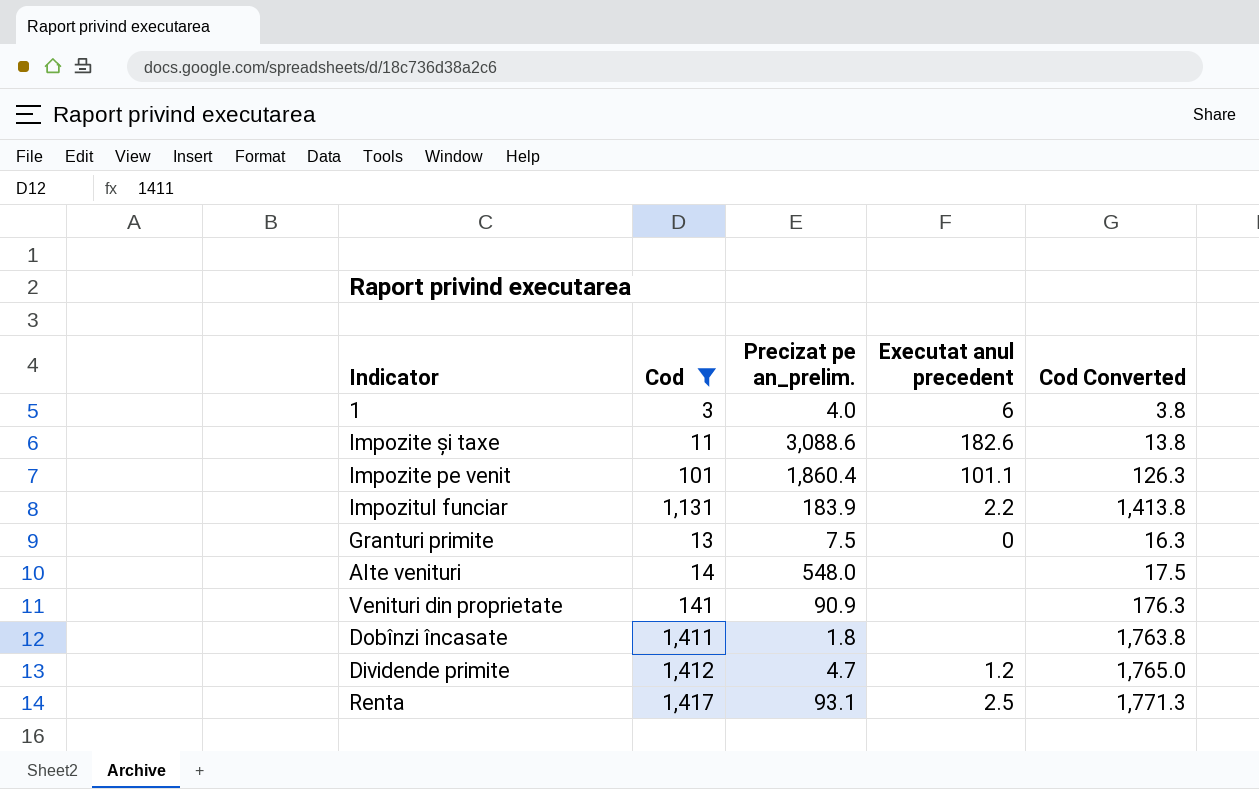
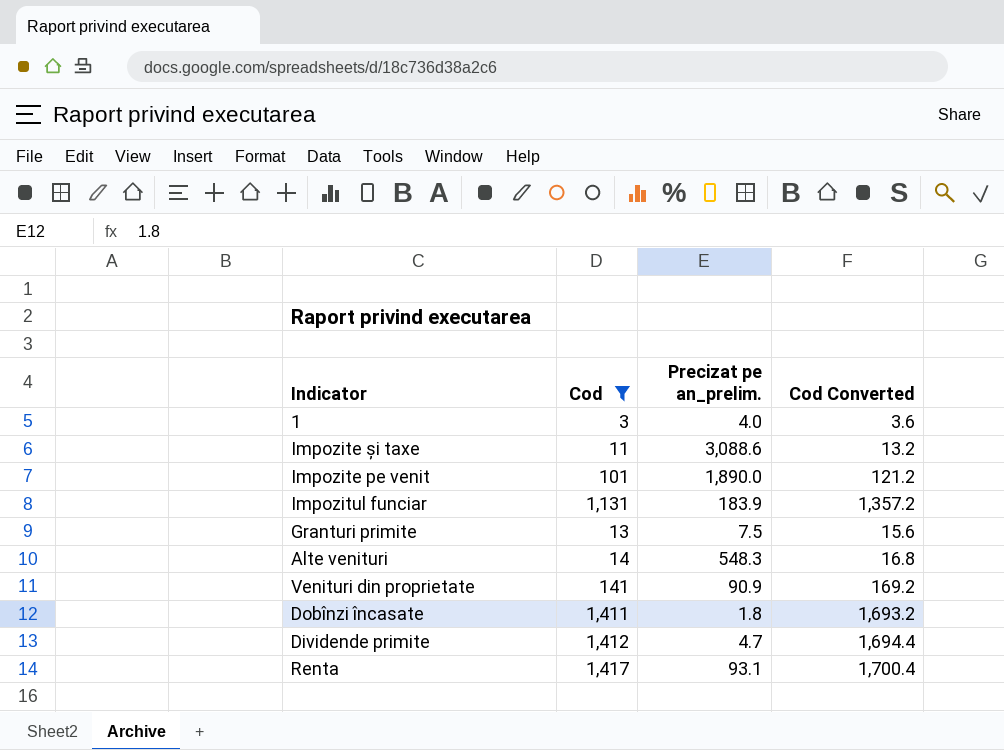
column Executat anul precedent | position: 4 -> none
column Cod Converted | formula: [Cod] * 1.25 -> [Cod] * 1.2
Impozite pe venit | Precizat pe an_prelim.: 1,860.4 -> 1,890.0
Alte venituri | Precizat pe an_prelim.: 548.0 -> 548.3

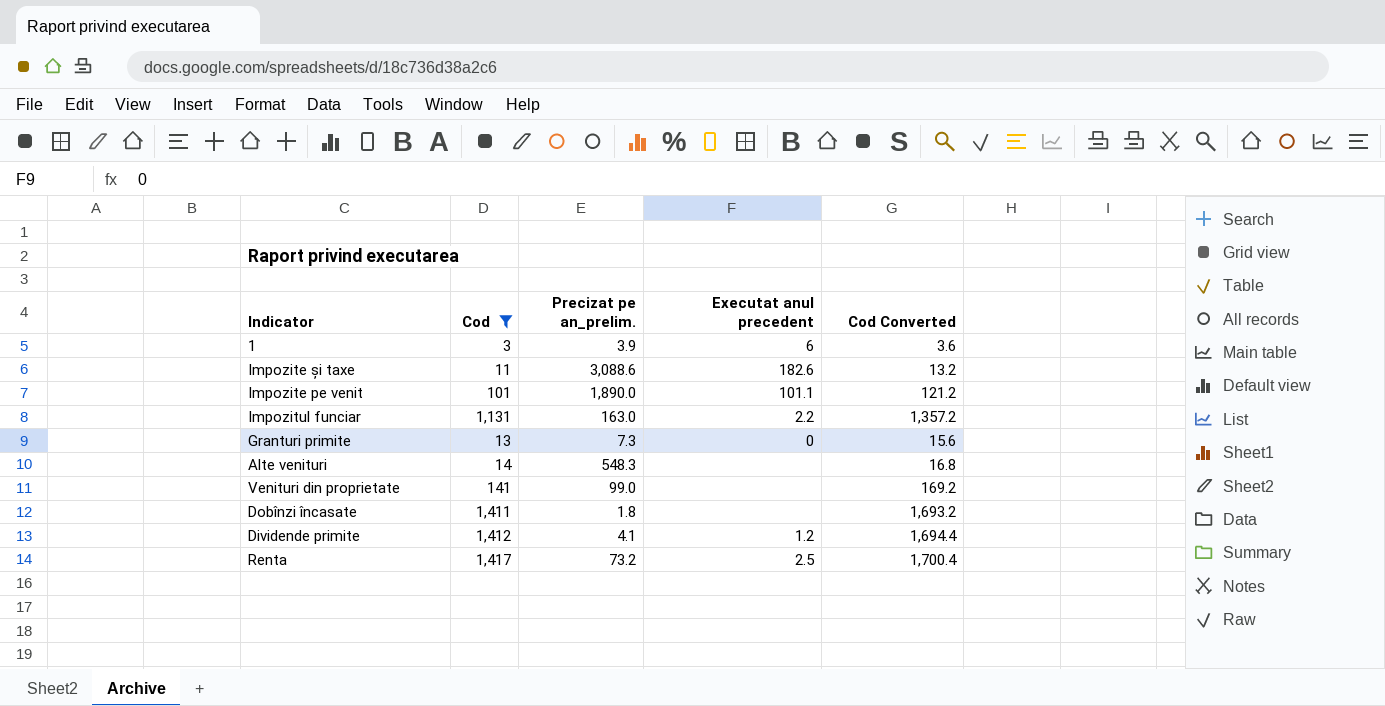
column Executat anul precedent | position: none -> 4
1 | Precizat pe an_prelim.: 4.0 -> 3.9
Impozitul funciar | Precizat pe an_prelim.: 183.9 -> 163.0
Granturi primite | Precizat pe an_prelim.: 7.5 -> 7.3
Venituri din proprietate | Precizat pe an_prelim.: 90.9 -> 99.0
Dividende primite | Precizat pe an_prelim.: 4.7 -> 4.1
Renta | Precizat pe an_prelim.: 93.1 -> 73.2

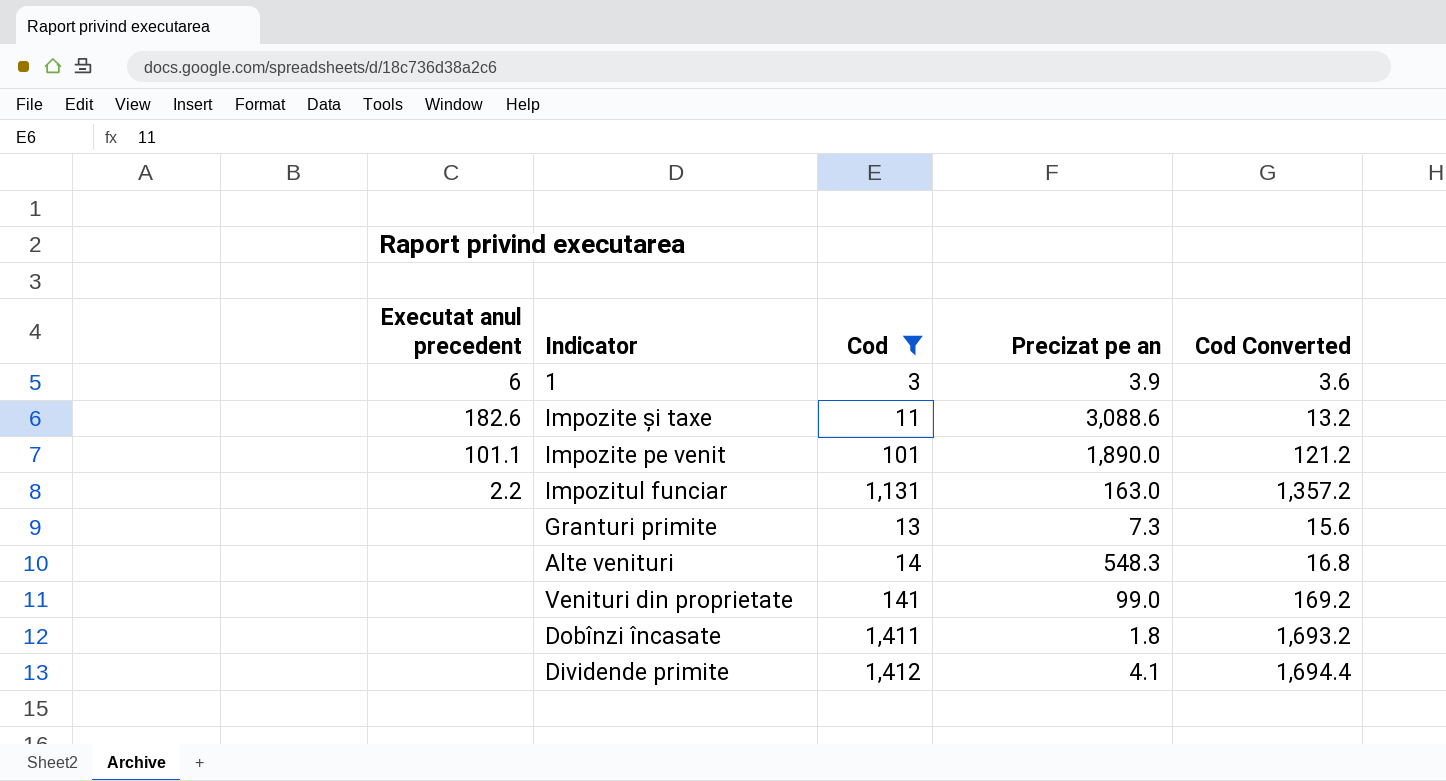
column Executat anul precedent | position: 4 -> 1
column name: Precizat pe an_prelim. -> Precizat pe an
row Renta: 1,417 | 73.2 | 2.5 | 1,700.4 -> none
Granturi primite | Executat anul precedent: 0 -> none
Dividende primite | Executat anul precedent: 1.2 -> none

